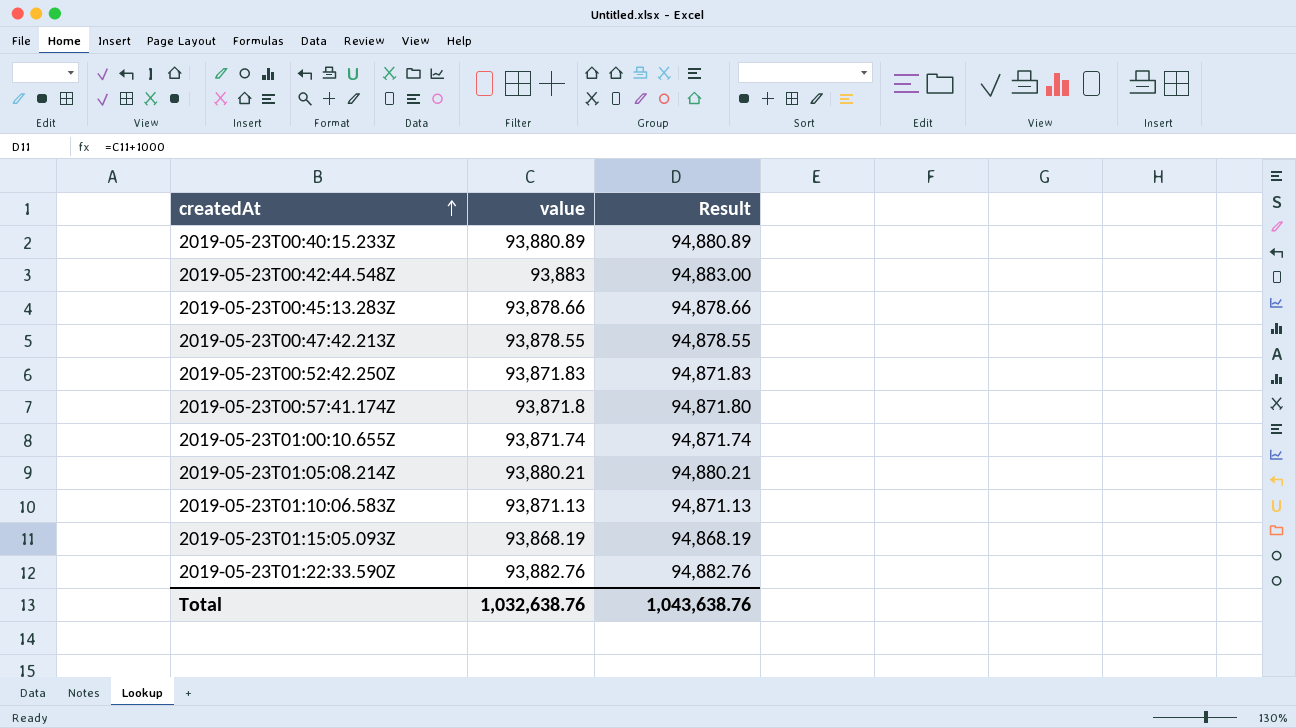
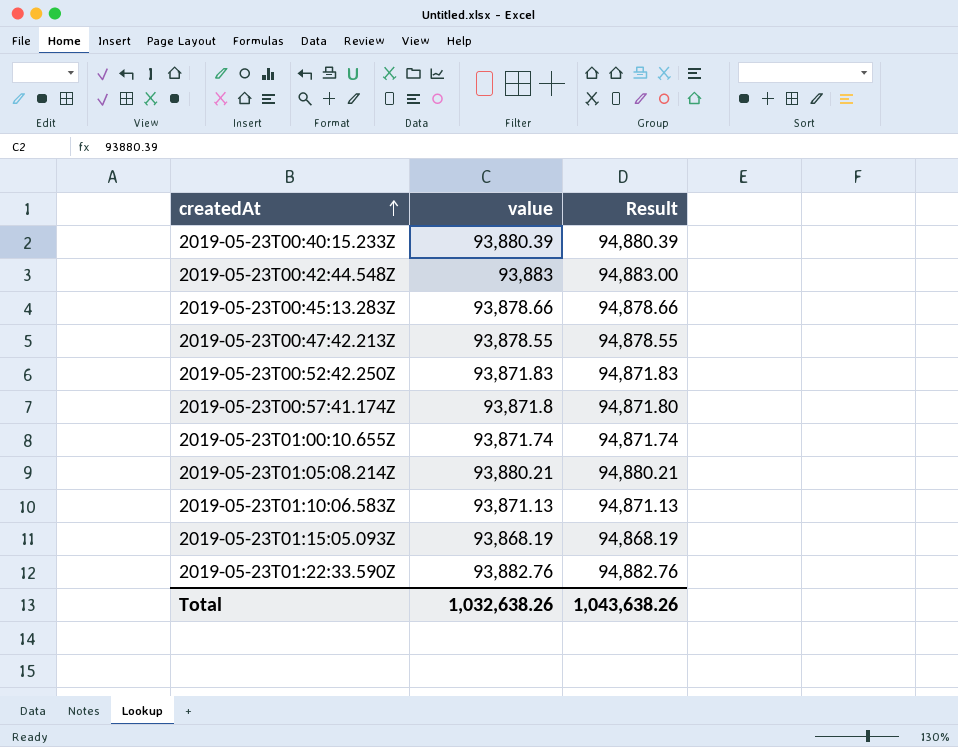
2019-05-23T00:40:15.233Z | value: 93,880.89 -> 93,880.39
2019-05-23T00:40:15.233Z | Result: 94,880.89 -> 94,880.39
Total | value: 1,032,638.76 -> 1,032,638.26
Total | Result: 1,043,638.76 -> 1,043,638.26

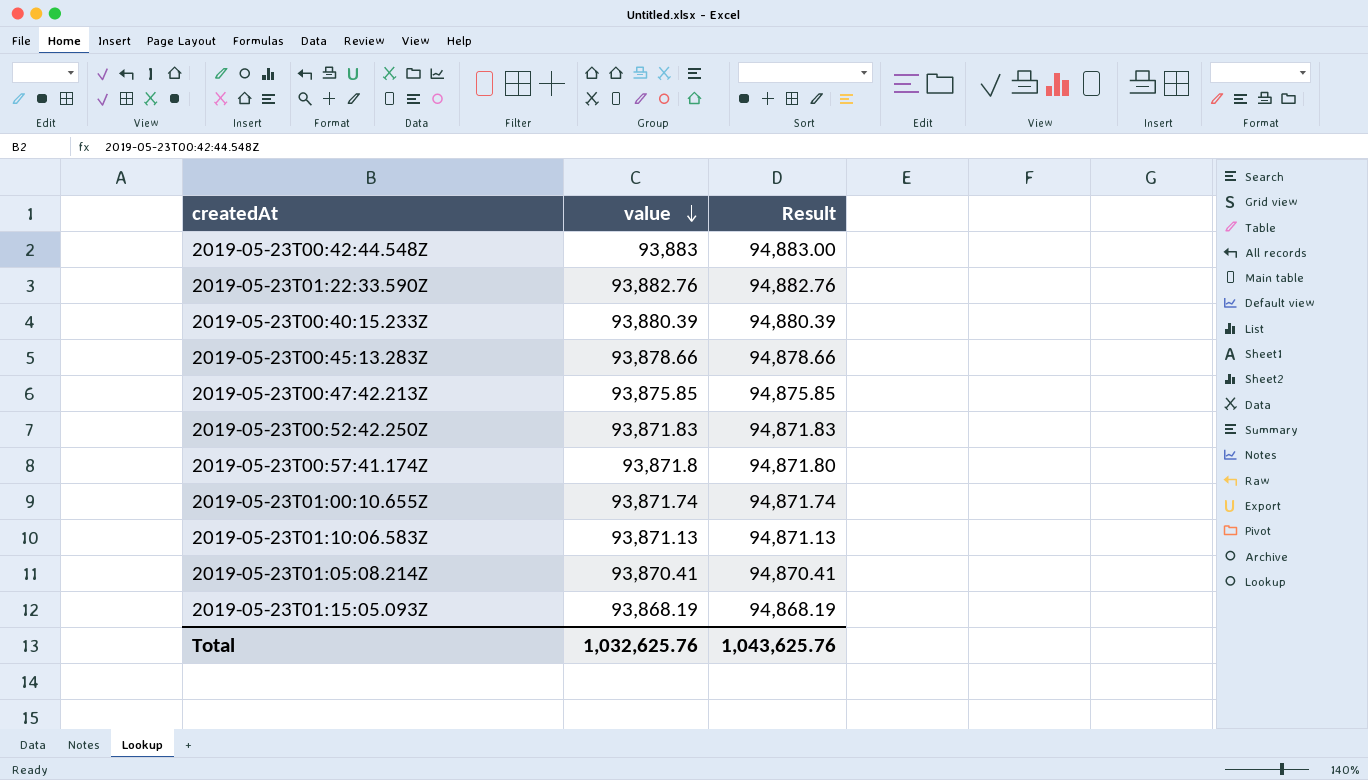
row order: createdAt ascending -> value descending
2019-05-23T00:47:42.213Z | value: 93,878.55 -> 93,875.85
2019-05-23T00:47:42.213Z | Result: 94,878.55 -> 94,875.85
2019-05-23T01:05:08.214Z | value: 93,880.21 -> 93,870.41
2019-05-23T01:05:08.214Z | Result: 94,880.21 -> 94,870.41
Total | value: 1,032,638.26 -> 1,032,625.76
Total | Result: 1,043,638.26 -> 1,043,625.76

